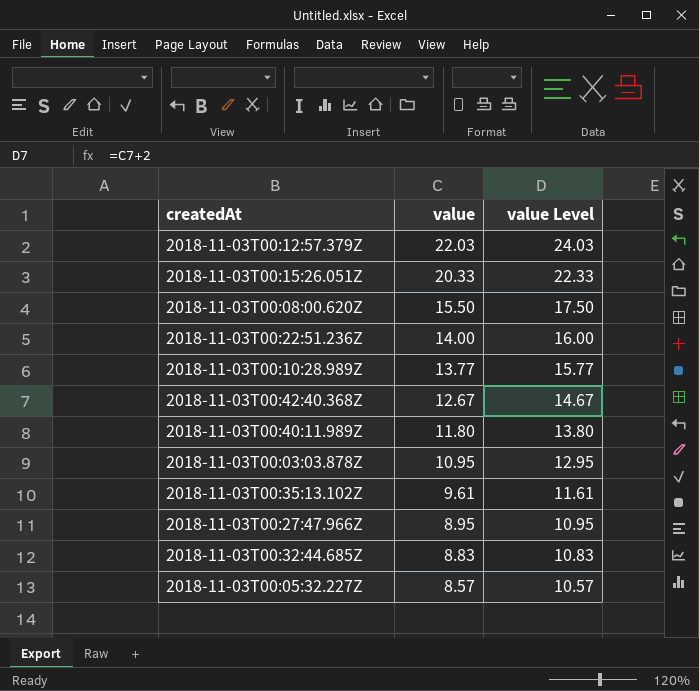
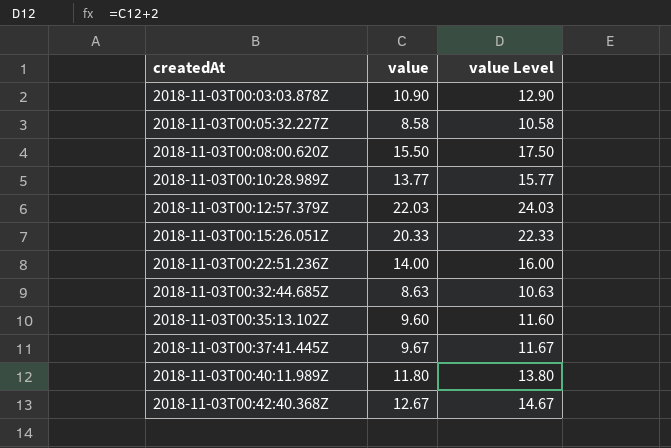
row order: value descending -> createdAt ascending
row 2018-11-03T00:27:47.966Z: 8.95 | 10.95 -> none
2018-11-03T00:03:03.878Z | value: 10.95 -> 10.90
2018-11-03T00:03:03.878Z | value Level: 12.95 -> 12.90
2018-11-03T00:05:32.227Z | value: 8.57 -> 8.58
2018-11-03T00:05:32.227Z | value Level: 10.57 -> 10.58
2018-11-03T00:32:44.685Z | value: 8.83 -> 8.63
2018-11-03T00:32:44.685Z | value Level: 10.83 -> 10.63
2018-11-03T00:35:13.102Z | value: 9.61 -> 9.60
2018-11-03T00:35:13.102Z | value Level: 11.61 -> 11.60
row 2018-11-03T00:37:41.445Z: none -> 9.67 | 11.67

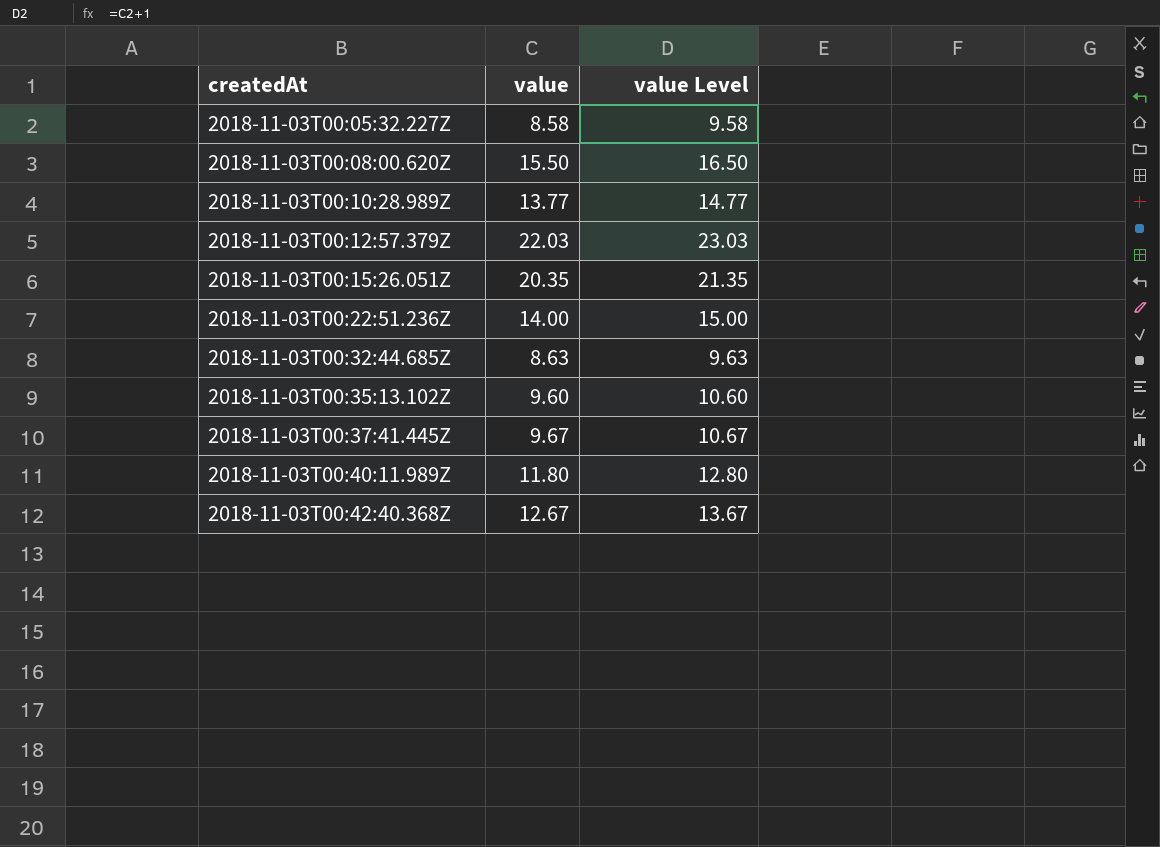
column value Level | formula: [value] + 2 -> [value] + 1
row 2018-11-03T00:03:03.878Z: 10.90 | 12.90 -> none
2018-11-03T00:15:26.051Z | value: 20.33 -> 20.35

